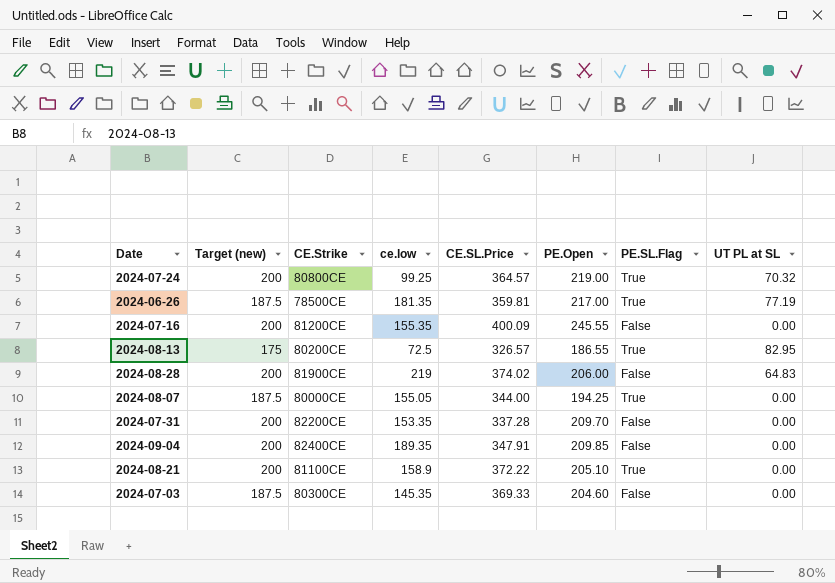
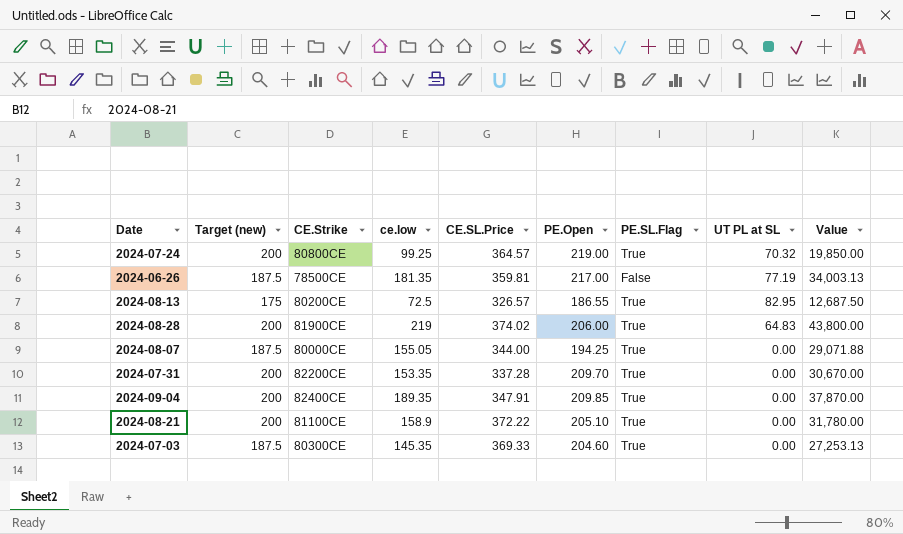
column Value | formula: none -> [Target (new)] * [ce.low]
row 2024-07-16: 200 | 81200CE | 155.35 | 400.09 | 245.55 | False | 0.00 -> none
2024-06-26 | PE.SL.Flag: True -> False
2024-08-28 | PE.SL.Flag: False -> True
2024-07-31 | PE.SL.Flag: False -> True
2024-09-04 | PE.SL.Flag: False -> True
2024-07-03 | PE.SL.Flag: False -> True

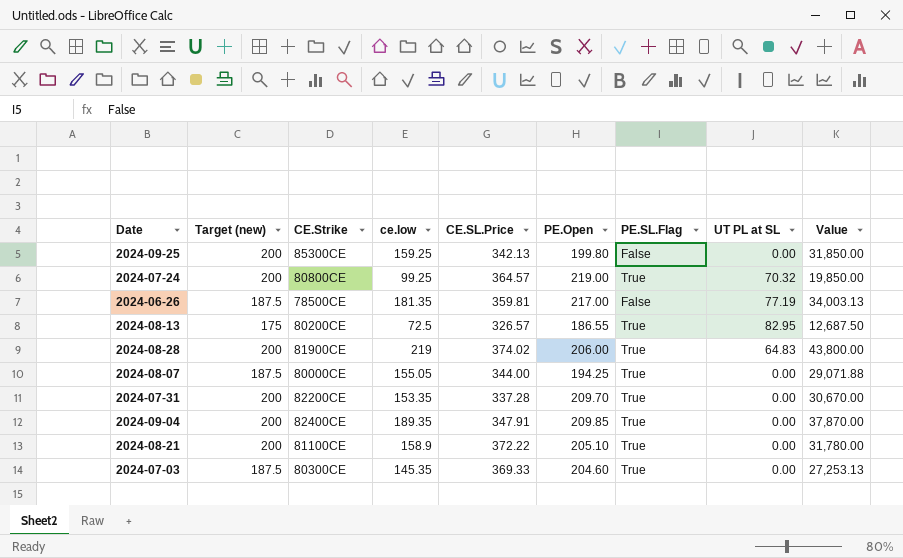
row 2024-09-25: none -> 200 | 85300CE | 159.25 | 342.13 | 199.80 | False | 0.00 | 31,850.00

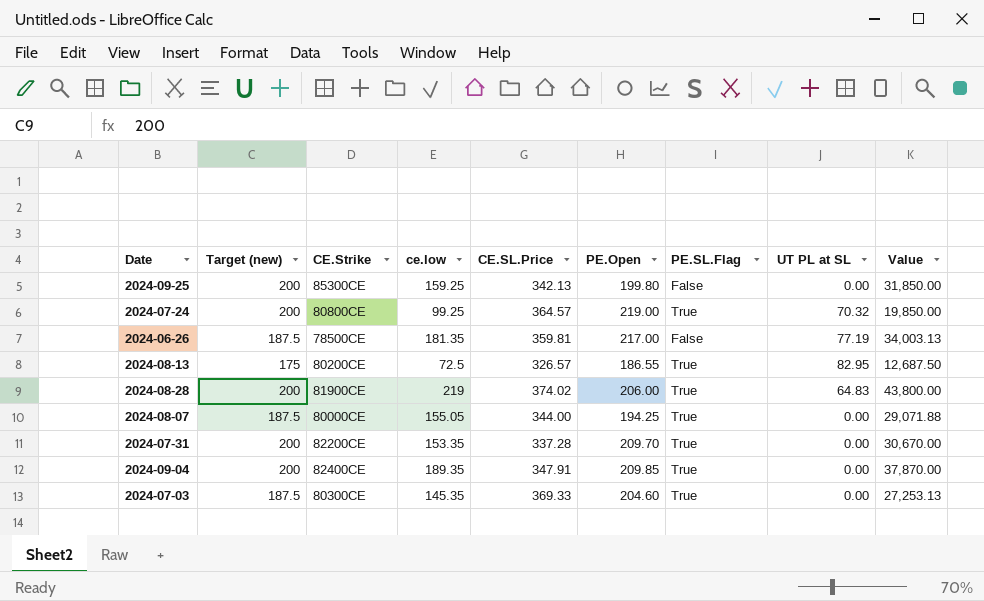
row 2024-08-21: 200 | 81100CE | 158.9 | 372.22 | 205.10 | True | 0.00 | 31,780.00 -> none

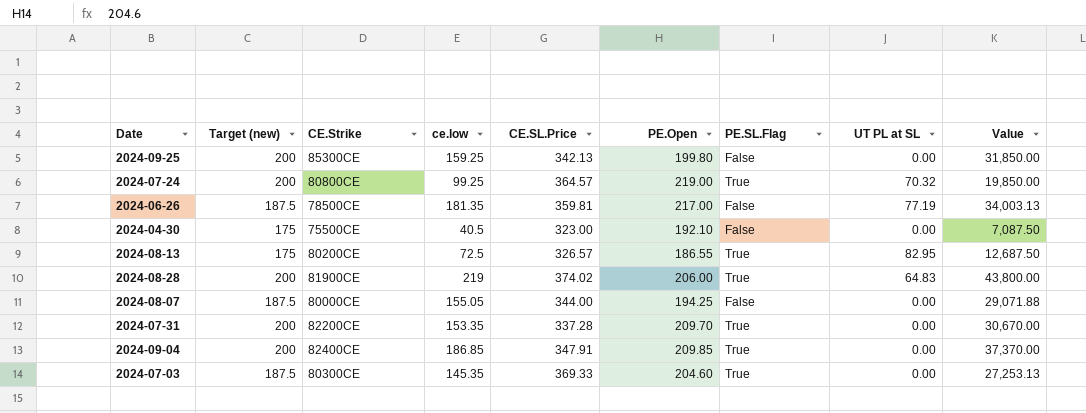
row 2024-04-30: none -> 175 | 75500CE | 40.5 | 323.00 | 192.10 | False | 0.00 | 7,087.50
2024-08-07 | PE.SL.Flag: True -> False
2024-09-04 | ce.low: 189.35 -> 186.85
2024-09-04 | Value: 37,870.00 -> 37,370.00

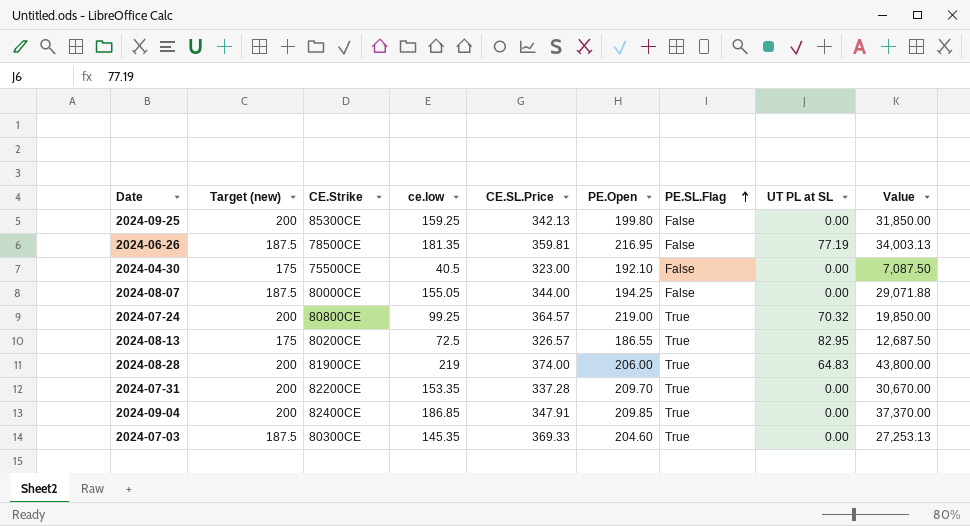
row order: none -> PE.SL.Flag ascending
2024-06-26 | PE.Open: 217.00 -> 216.95
2024-08-28 | CE.SL.Price: 374.02 -> 374.00

